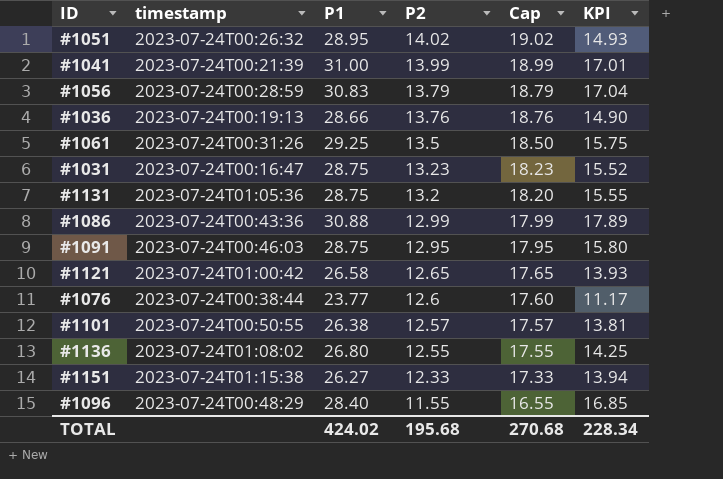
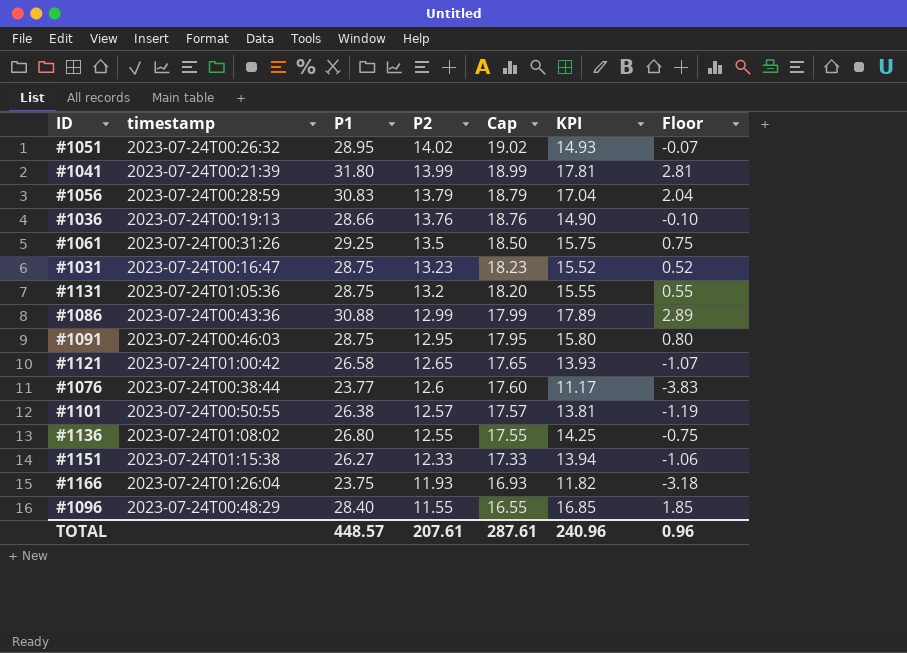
column Floor | formula: none -> [KPI] - 15
#1041 | P1: 31.00 -> 31.80
#1041 | KPI: 17.01 -> 17.81
row #1166: none -> 2023-07-24T01:26:04 | 23.75 | 11.93 | 16.93 | 11.82 | -3.18
TOTAL | P1: 424.02 -> 448.57
TOTAL | P2: 195.68 -> 207.61
TOTAL | Cap: 270.68 -> 287.61
TOTAL | KPI: 228.34 -> 240.96

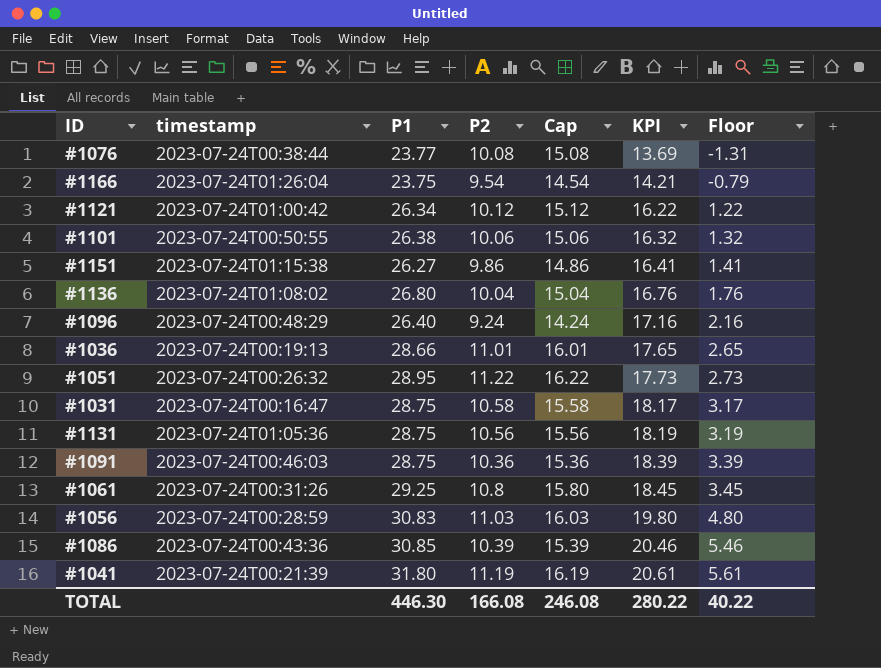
row order: P2 descending -> KPI ascending
#1076 | P2: 12.6 -> 10.08
#1076 | Cap: 17.60 -> 15.08
#1076 | KPI: 11.17 -> 13.69
#1076 | Floor: -3.83 -> -1.31
#1166 | P2: 11.93 -> 9.54
#1166 | Cap: 16.93 -> 14.54
#1166 | KPI: 11.82 -> 14.21
#1166 | Floor: -3.18 -> -0.79
#1121 | P1: 26.58 -> 26.34
#1121 | P2: 12.65 -> 10.12
#1121 | Cap: 17.65 -> 15.12
#1121 | KPI: 13.93 -> 16.22
#1121 | Floor: -1.07 -> 1.22
#1101 | P2: 12.57 -> 10.06
#1101 | Cap: 17.57 -> 15.06
#1101 | KPI: 13.81 -> 16.32
#1101 | Floor: -1.19 -> 1.32
#1151 | P2: 12.33 -> 9.86
#1151 | Cap: 17.33 -> 14.86
#1151 | KPI: 13.94 -> 16.41
#1151 | Floor: -1.06 -> 1.41
#1136 | P2: 12.55 -> 10.04
#1136 | Cap: 17.55 -> 15.04
#1136 | KPI: 14.25 -> 16.76
#1136 | Floor: -0.75 -> 1.76
#1096 | P1: 28.40 -> 26.40
#1096 | P2: 11.55 -> 9.24
#1096 | Cap: 16.55 -> 14.24
#1096 | KPI: 16.85 -> 17.16
#1096 | Floor: 1.85 -> 2.16
#1036 | P2: 13.76 -> 11.01
#1036 | Cap: 18.76 -> 16.01
#1036 | KPI: 14.90 -> 17.65
#1036 | Floor: -0.10 -> 2.65
#1051 | P2: 14.02 -> 11.22
#1051 | Cap: 19.02 -> 16.22
#1051 | KPI: 14.93 -> 17.73
#1051 | Floor: -0.07 -> 2.73
#1031 | P2: 13.23 -> 10.58
#1031 | Cap: 18.23 -> 15.58
#1031 | KPI: 15.52 -> 18.17
#1031 | Floor: 0.52 -> 3.17
#1131 | P2: 13.2 -> 10.56
#1131 | Cap: 18.20 -> 15.56
#1131 | KPI: 15.55 -> 18.19
#1131 | Floor: 0.55 -> 3.19
#1091 | P2: 12.95 -> 10.36
#1091 | Cap: 17.95 -> 15.36
#1091 | KPI: 15.80 -> 18.39
#1091 | Floor: 0.80 -> 3.39
#1061 | P2: 13.5 -> 10.8
#1061 | Cap: 18.50 -> 15.80
#1061 | KPI: 15.75 -> 18.45
#1061 | Floor: 0.75 -> 3.45
#1056 | P2: 13.79 -> 11.03
#1056 | Cap: 18.79 -> 16.03
#1056 | KPI: 17.04 -> 19.80
#1056 | Floor: 2.04 -> 4.80
#1086 | P1: 30.88 -> 30.85
#1086 | P2: 12.99 -> 10.39
#1086 | Cap: 17.99 -> 15.39
#1086 | KPI: 17.89 -> 20.46
#1086 | Floor: 2.89 -> 5.46
#1041 | P2: 13.99 -> 11.19
#1041 | Cap: 18.99 -> 16.19
#1041 | KPI: 17.81 -> 20.61
#1041 | Floor: 2.81 -> 5.61
TOTAL | P1: 448.57 -> 446.30
TOTAL | P2: 207.61 -> 166.08
TOTAL | Cap: 287.61 -> 246.08
TOTAL | KPI: 240.96 -> 280.22
TOTAL | Floor: 0.96 -> 40.22

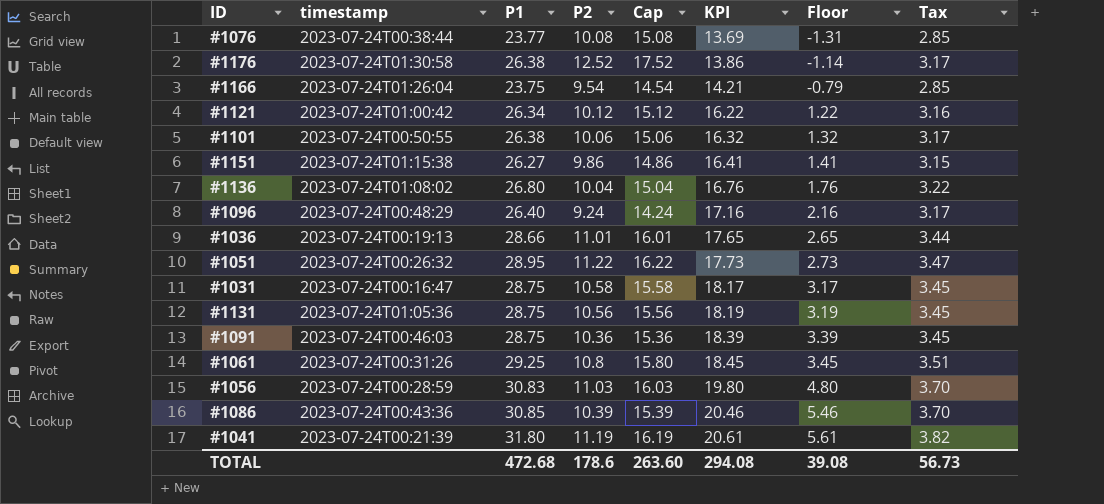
column Tax | formula: none -> [P1] * 0.12
row #1176: none -> 2023-07-24T01:30:58 | 26.38 | 12.52 | 17.52 | 13.86 | -1.14 | 3.17
TOTAL | P1: 446.30 -> 472.68
TOTAL | P2: 166.08 -> 178.6
TOTAL | Cap: 246.08 -> 263.60
TOTAL | KPI: 280.22 -> 294.08
TOTAL | Floor: 40.22 -> 39.08

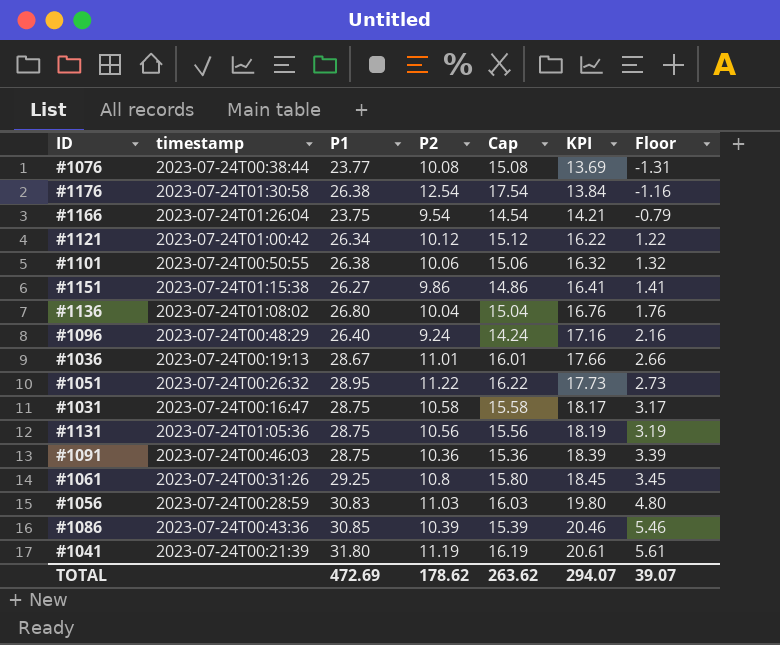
column Tax | formula: [P1] * 0.12 -> none
#1176 | P2: 12.52 -> 12.54
#1176 | Cap: 17.52 -> 17.54
#1176 | KPI: 13.86 -> 13.84
#1176 | Floor: -1.14 -> -1.16
#1036 | P1: 28.66 -> 28.67
#1036 | KPI: 17.65 -> 17.66
#1036 | Floor: 2.65 -> 2.66
TOTAL | P1: 472.68 -> 472.69
TOTAL | P2: 178.6 -> 178.62
TOTAL | Cap: 263.60 -> 263.62
TOTAL | KPI: 294.08 -> 294.07
TOTAL | Floor: 39.08 -> 39.07

